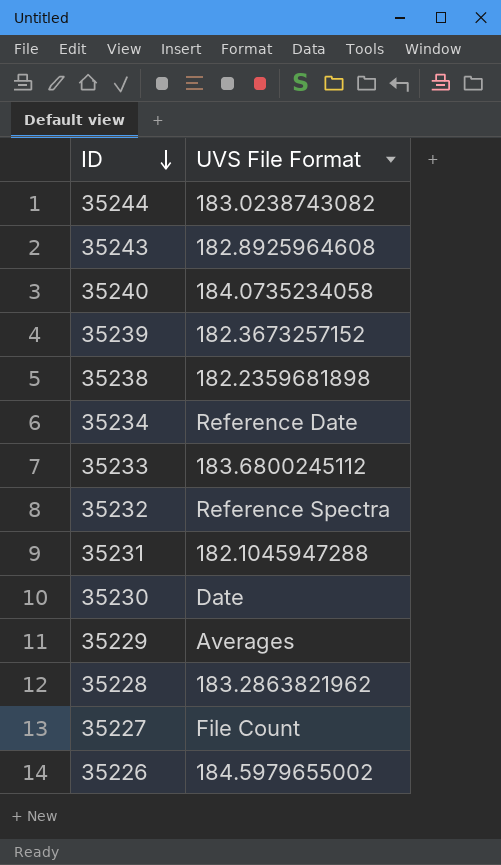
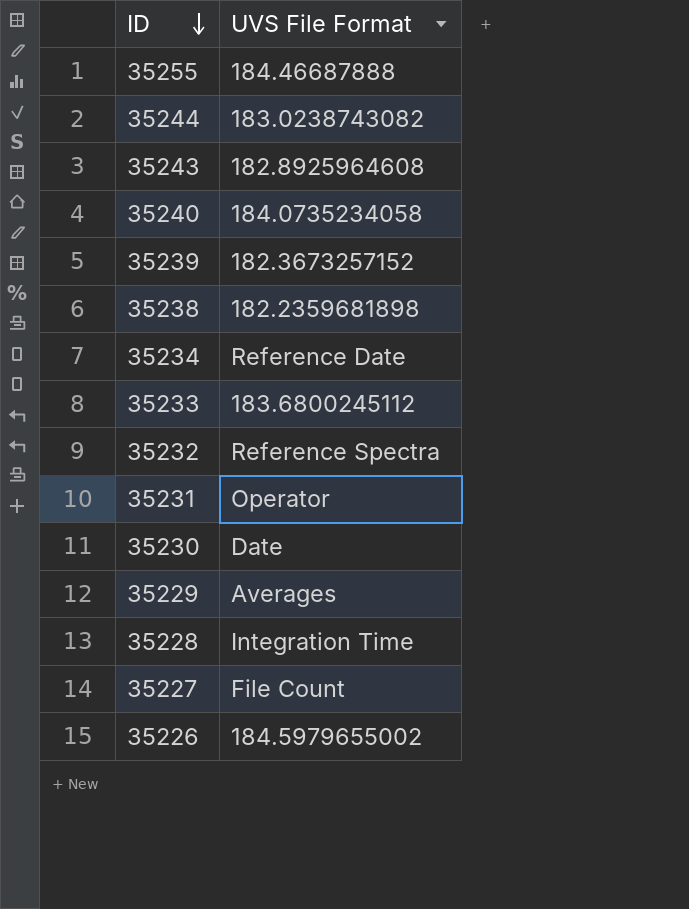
row 35255: none -> 184.46687888
35231 | UVS File Format: 182.1045947288 -> Operator
35228 | UVS File Format: 183.2863821962 -> Integration Time

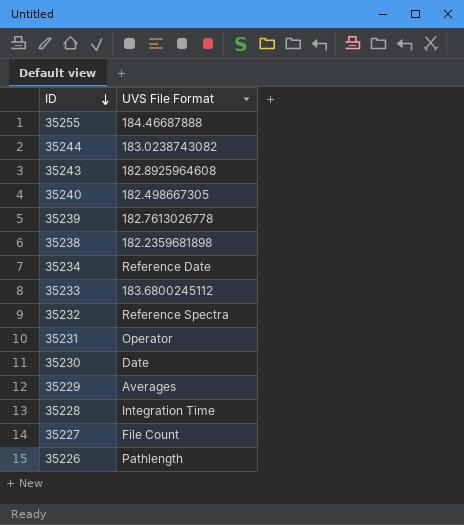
35240 | UVS File Format: 184.0735234058 -> 182.498667305
35239 | UVS File Format: 182.3673257152 -> 182.7613026778
35226 | UVS File Format: 184.5979655002 -> Pathlength

